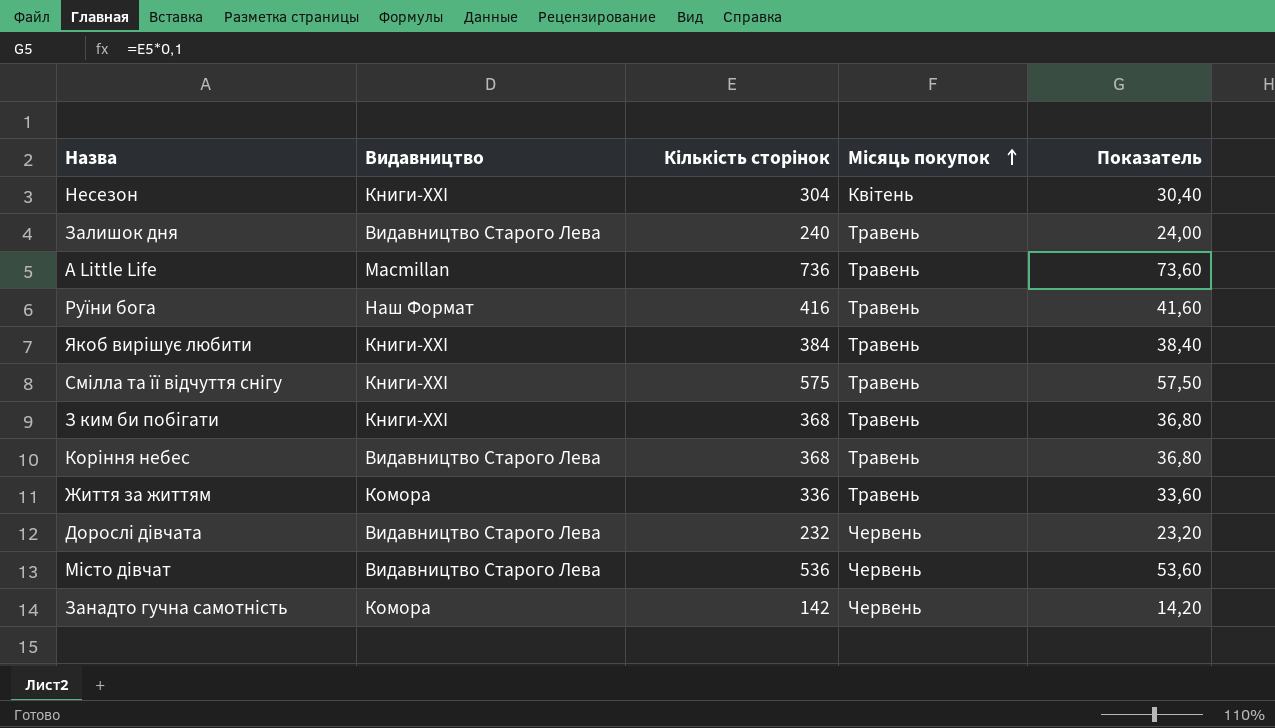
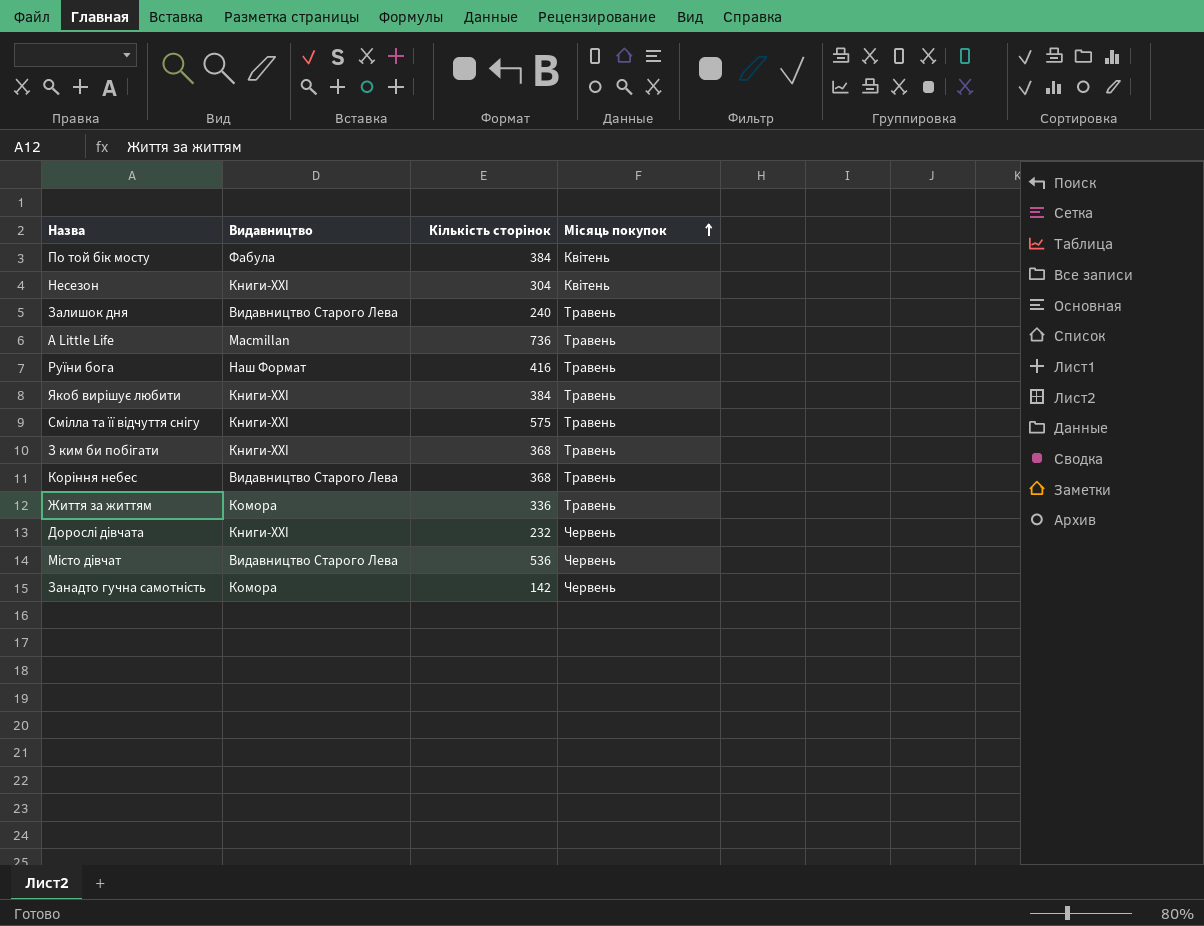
column Показатель | formula: [Кількість сторінок] * 0,1 -> none
row По той бік мосту: none -> Фабула | 384 | Квітень
Дорослі дівчата | Видавництво: Видавництво Старого Лева -> Книги-XXI

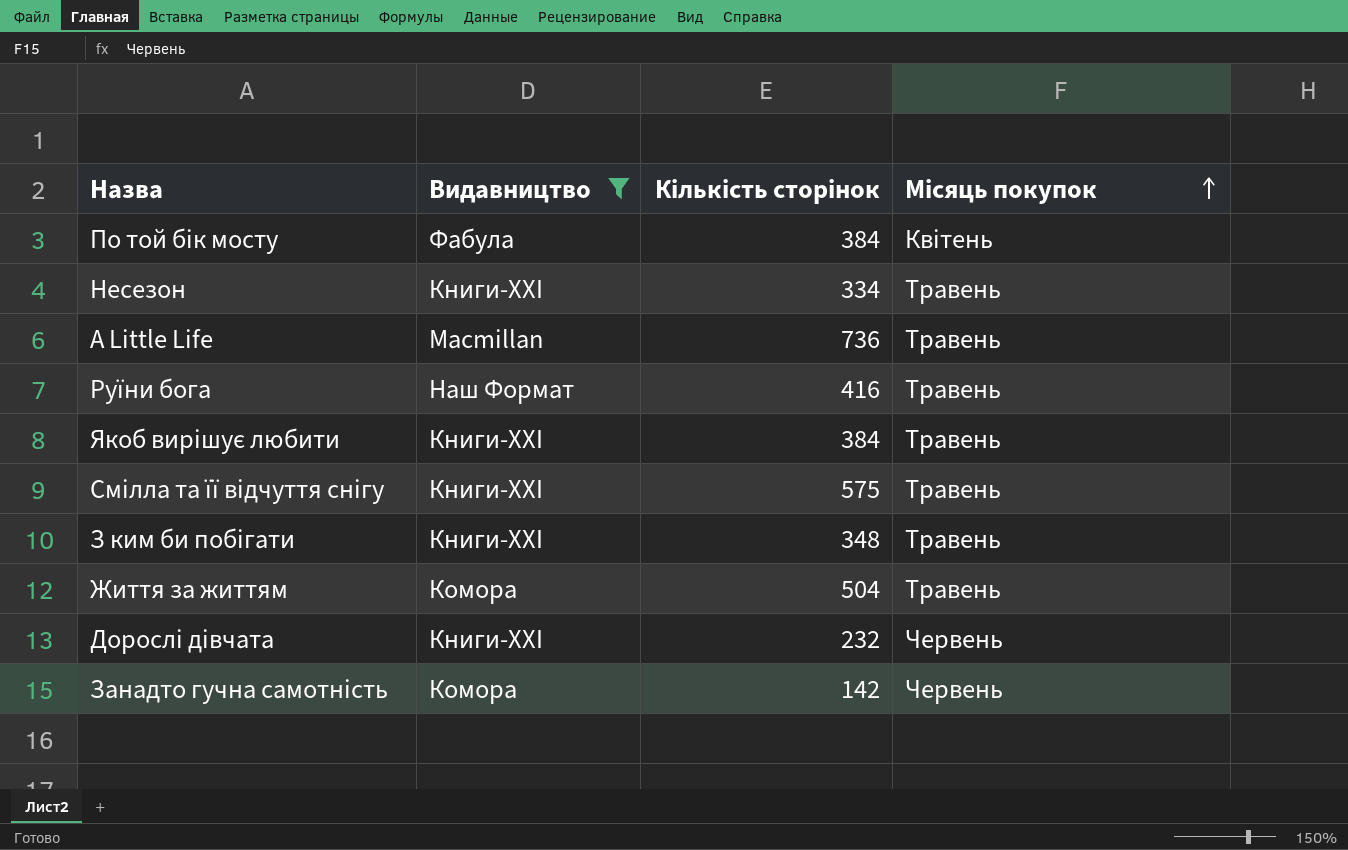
filter: none -> Видавництво != Видавництво Старого Лева
Несезон | Кількість сторінок: 304 -> 334
Несезон | Місяць покупок: Квітень -> Травень
З ким би побігати | Кількість сторінок: 368 -> 348
Життя за життям | Кількість сторінок: 336 -> 504

